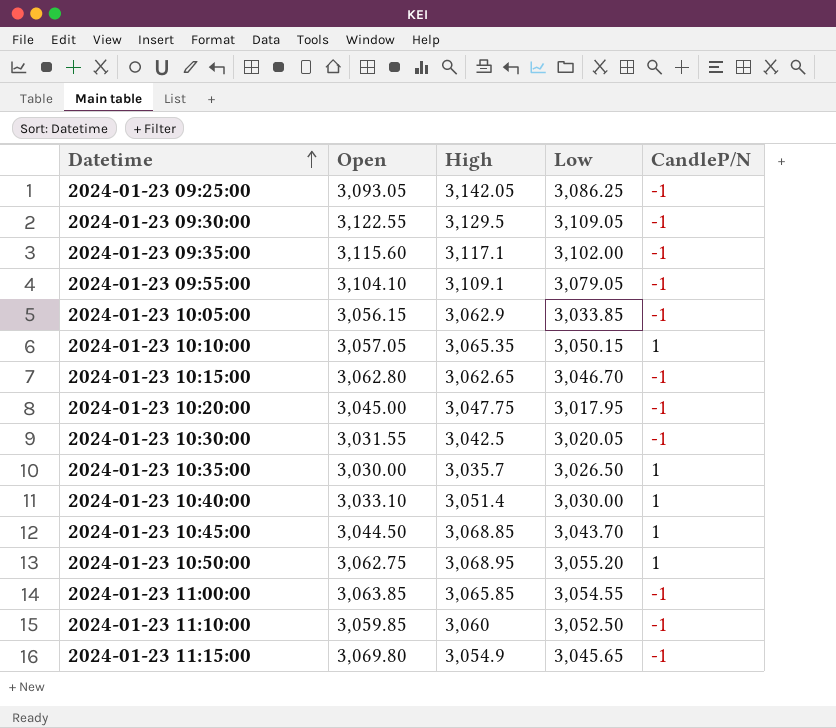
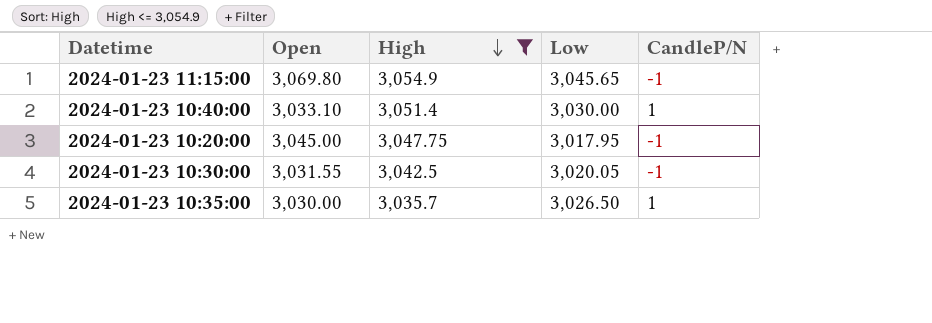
filter: none -> High <= 3,054.9
row order: Datetime ascending -> High descending

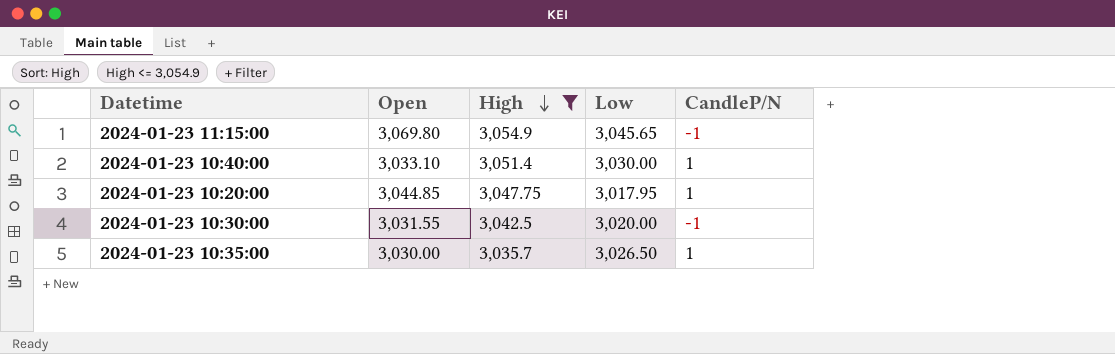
2024-01-23 10:20:00 | Open: 3,045.00 -> 3,044.85
2024-01-23 10:20:00 | CandleP/N: -1 -> 1
2024-01-23 10:30:00 | Low: 3,020.05 -> 3,020.00

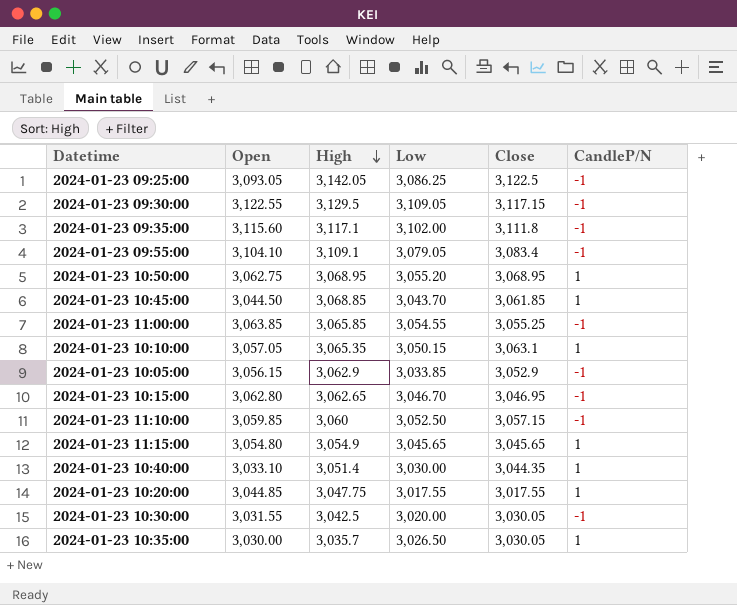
filter: High <= 3,054.9 -> none
column Close | position: none -> 5
2024-01-23 11:15:00 | Open: 3,069.80 -> 3,054.80
2024-01-23 11:15:00 | CandleP/N: -1 -> 1
2024-01-23 10:20:00 | Low: 3,017.95 -> 3,017.55

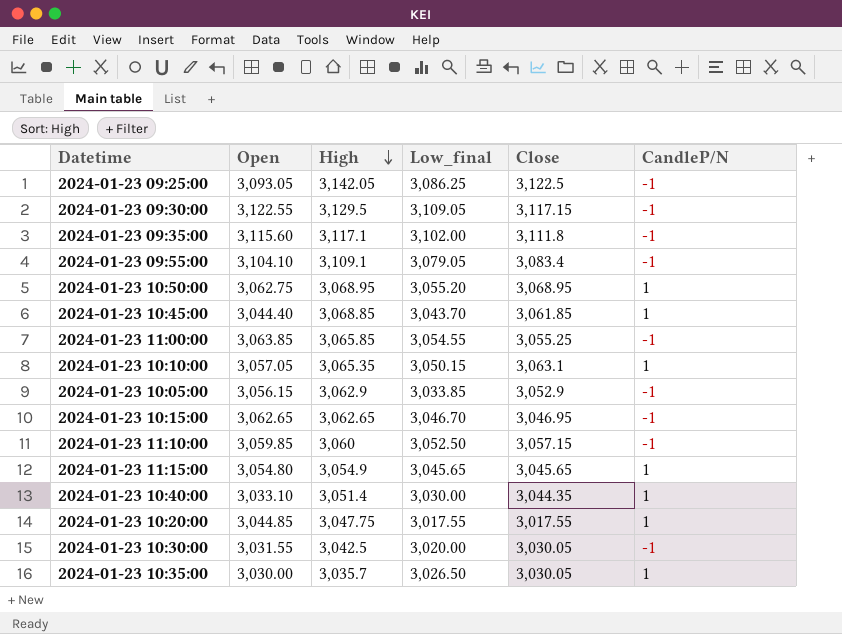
column name: Low -> Low_final
2024-01-23 10:45:00 | Open: 3,044.50 -> 3,044.40
2024-01-23 10:15:00 | Open: 3,062.80 -> 3,062.65

